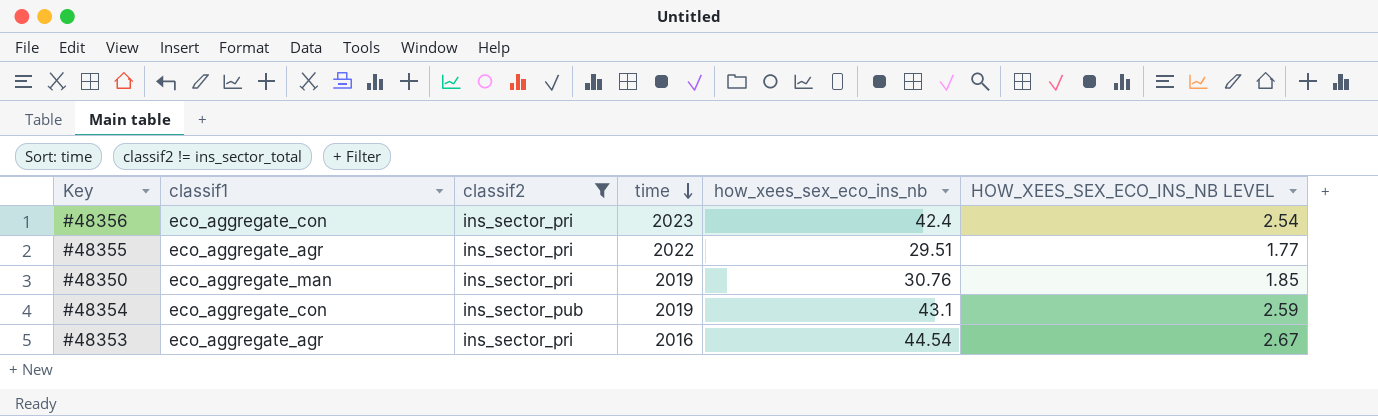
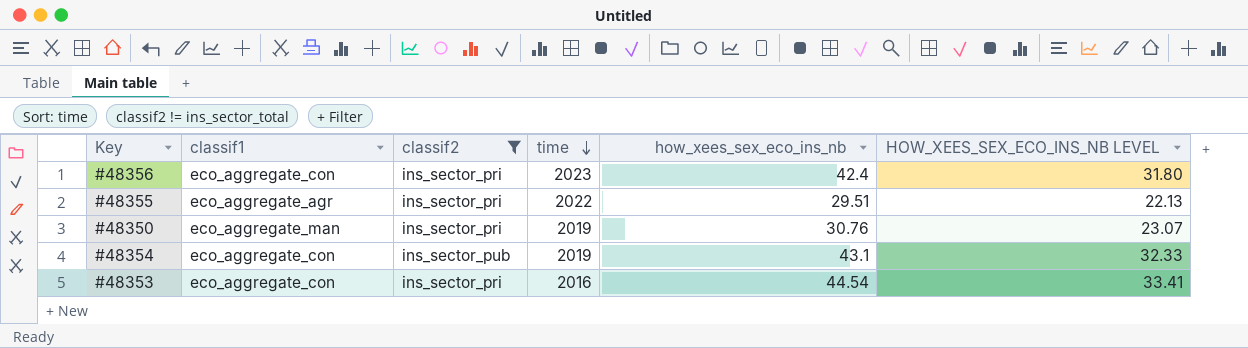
column HOW_XEES_SEX_ECO_INS_NB LEVEL | formula: [how_xees_sex_eco_ins_nb] * 0.06 -> [how_xees_sex_eco_ins_nb] * 0.75
#48353 | classif1: eco_aggregate_agr -> eco_aggregate_con

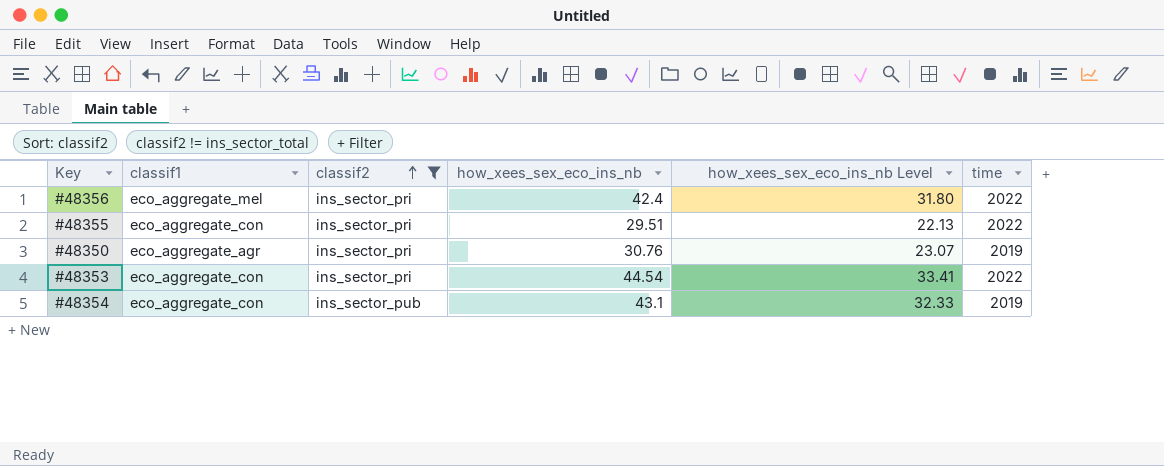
row order: time descending -> classif2 ascending
column name: HOW_XEES_SEX_ECO_INS_NB LEVEL -> how_xees_sex_eco_ins_nb Level
column time | position: 4 -> 6
#48356 | classif1: eco_aggregate_con -> eco_aggregate_mel
#48356 | time: 2023 -> 2022
#48355 | classif1: eco_aggregate_agr -> eco_aggregate_con
#48350 | classif1: eco_aggregate_man -> eco_aggregate_agr
#48353 | time: 2016 -> 2022

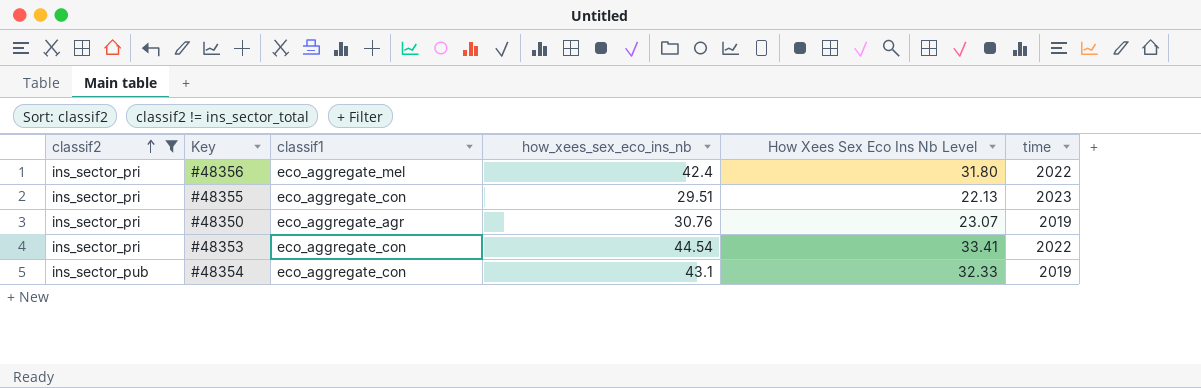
column classif2 | position: 3 -> 1
column name: how_xees_sex_eco_ins_nb Level -> How Xees Sex Eco Ins Nb Level
#48355 | time: 2022 -> 2023

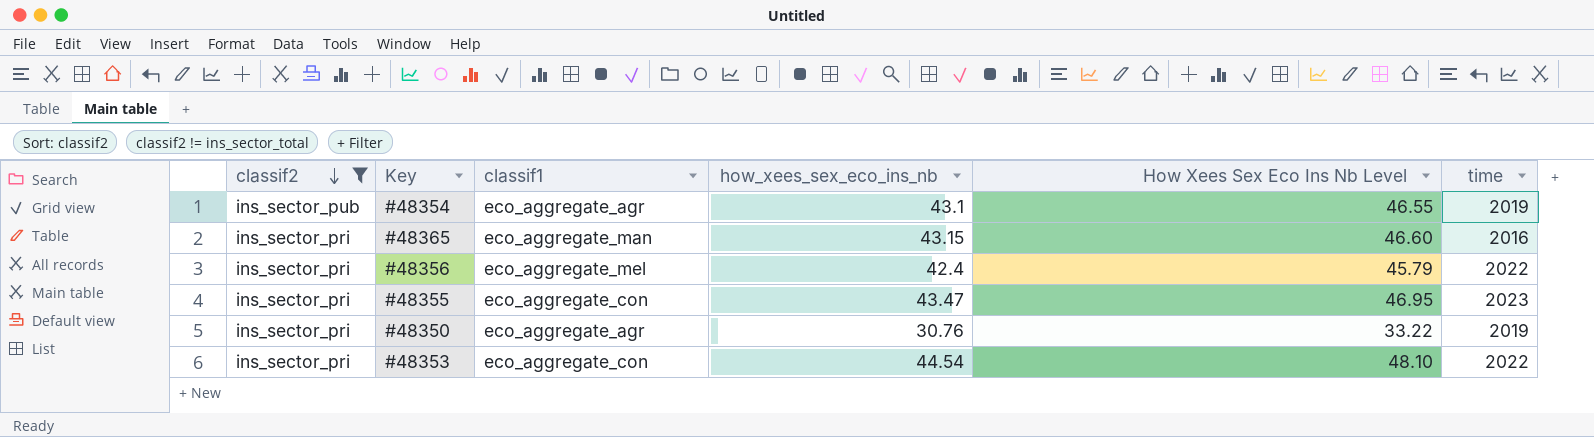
row order: classif2 ascending -> classif2 descending
column How Xees Sex Eco Ins Nb Level | formula: [how_xees_sex_eco_ins_nb] * 0.75 -> [how_xees_sex_eco_ins_nb] * 1.08
#48354 | classif1: eco_aggregate_con -> eco_aggregate_agr
row #48365: none -> ins_sector_pri | eco_aggregate_man | 43.15 | 46.60 | 2016
#48355 | how_xees_sex_eco_ins_nb: 29.51 -> 43.47

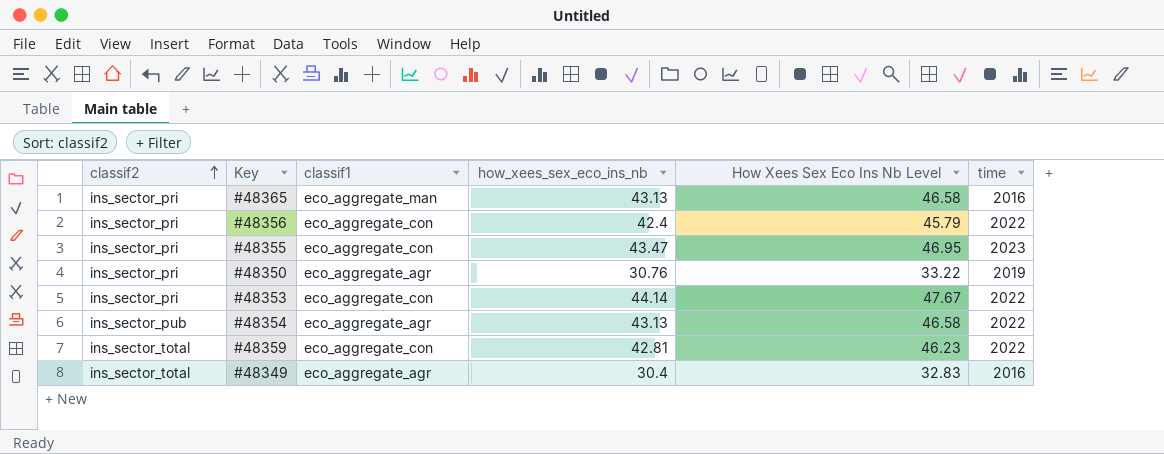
filter: classif2 != ins_sector_total -> none
row order: classif2 descending -> classif2 ascending
#48365 | how_xees_sex_eco_ins_nb: 43.15 -> 43.13
#48365 | How Xees Sex Eco Ins Nb Level: 46.60 -> 46.58
#48356 | classif1: eco_aggregate_mel -> eco_aggregate_con
#48353 | how_xees_sex_eco_ins_nb: 44.54 -> 44.14
#48353 | How Xees Sex Eco Ins Nb Level: 48.10 -> 47.67
#48354 | how_xees_sex_eco_ins_nb: 43.1 -> 43.13
#48354 | How Xees Sex Eco Ins Nb Level: 46.55 -> 46.58
#48354 | time: 2019 -> 2022

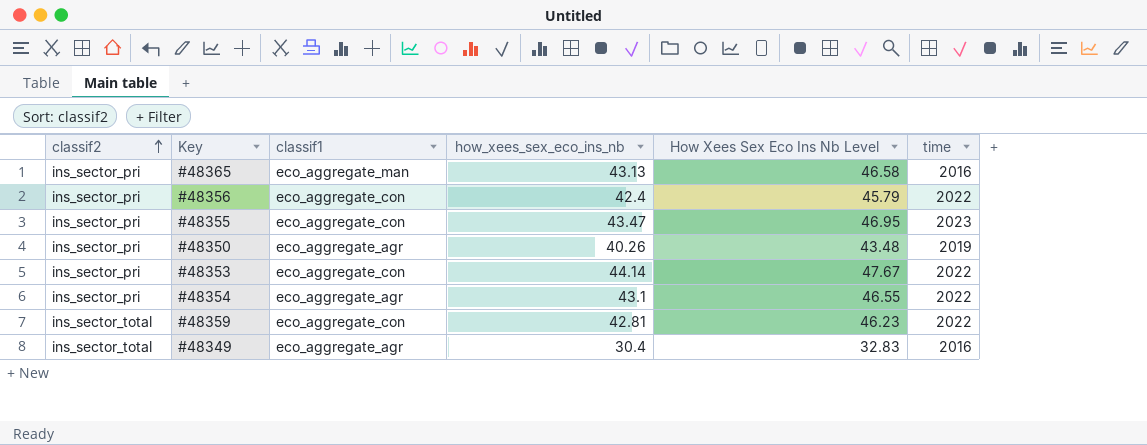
#48350 | how_xees_sex_eco_ins_nb: 30.76 -> 40.26
#48350 | How Xees Sex Eco Ins Nb Level: 33.22 -> 43.48
#48354 | classif2: ins_sector_pub -> ins_sector_pri
#48354 | how_xees_sex_eco_ins_nb: 43.13 -> 43.1
#48354 | How Xees Sex Eco Ins Nb Level: 46.58 -> 46.55

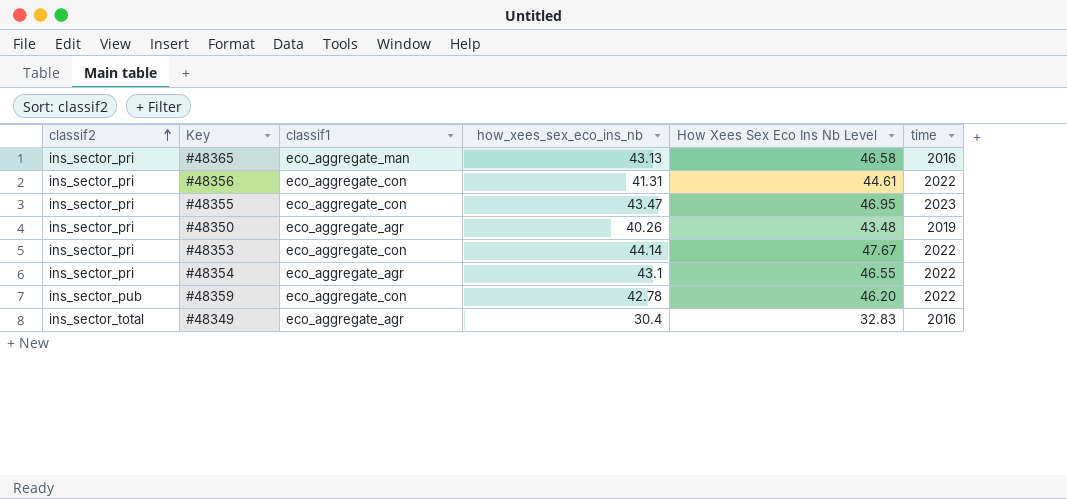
#48356 | how_xees_sex_eco_ins_nb: 42.4 -> 41.31
#48356 | How Xees Sex Eco Ins Nb Level: 45.79 -> 44.61
#48359 | classif2: ins_sector_total -> ins_sector_pub
#48359 | how_xees_sex_eco_ins_nb: 42.81 -> 42.78
#48359 | How Xees Sex Eco Ins Nb Level: 46.23 -> 46.20

